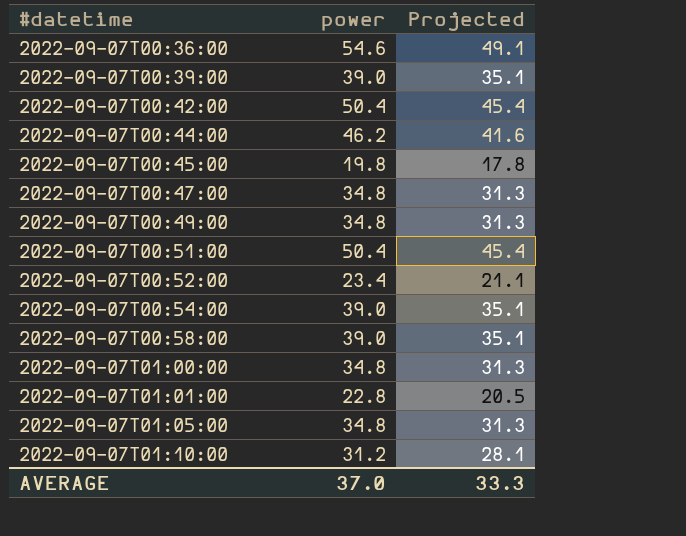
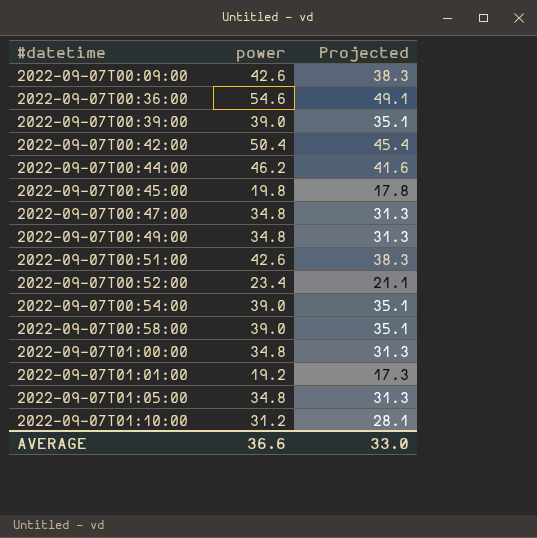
row 2022-09-07T00:09:00: none -> 42.6 | 38.3
2022-09-07T00:51:00 | power: 50.4 -> 42.6
2022-09-07T00:51:00 | Projected: 45.4 -> 38.3
2022-09-07T01:01:00 | power: 22.8 -> 19.2
2022-09-07T01:01:00 | Projected: 20.5 -> 17.3
AVERAGE | power: 37.0 -> 36.6
AVERAGE | Projected: 33.3 -> 33.0

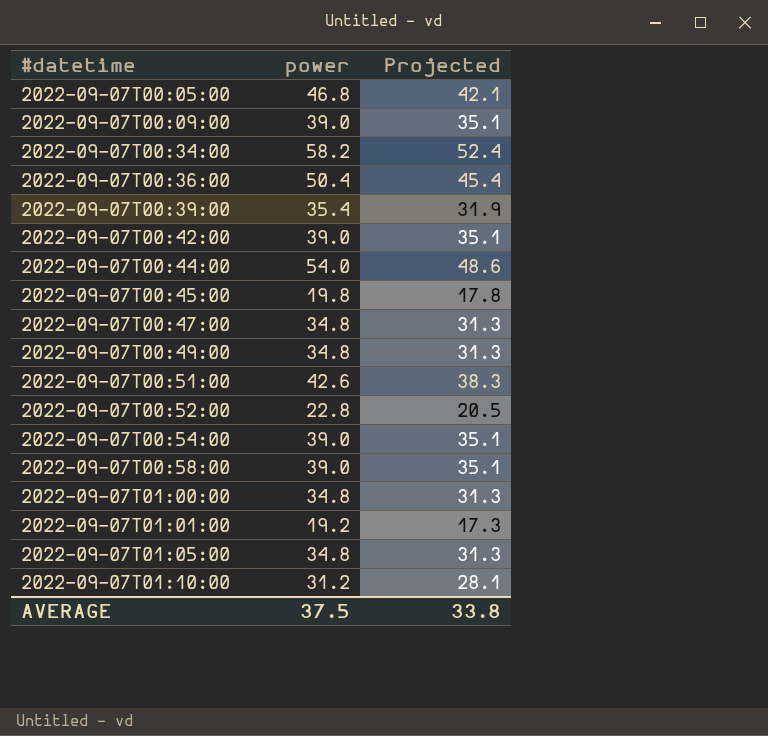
row 2022-09-07T00:05:00: none -> 46.8 | 42.1
2022-09-07T00:09:00 | power: 42.6 -> 39.0
2022-09-07T00:09:00 | Projected: 38.3 -> 35.1
row 2022-09-07T00:34:00: none -> 58.2 | 52.4
2022-09-07T00:36:00 | power: 54.6 -> 50.4
2022-09-07T00:36:00 | Projected: 49.1 -> 45.4
2022-09-07T00:39:00 | power: 39.0 -> 35.4
2022-09-07T00:39:00 | Projected: 35.1 -> 31.9
2022-09-07T00:42:00 | power: 50.4 -> 39.0
2022-09-07T00:42:00 | Projected: 45.4 -> 35.1
2022-09-07T00:44:00 | power: 46.2 -> 54.0
2022-09-07T00:44:00 | Projected: 41.6 -> 48.6
2022-09-07T00:52:00 | power: 23.4 -> 22.8
2022-09-07T00:52:00 | Projected: 21.1 -> 20.5
AVERAGE | power: 36.6 -> 37.5
AVERAGE | Projected: 33.0 -> 33.8

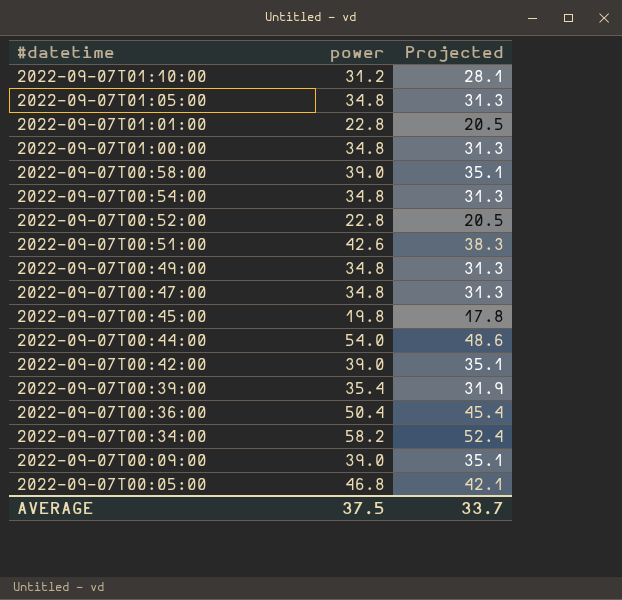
row order: #datetime ascending -> #datetime descending
2022-09-07T01:01:00 | power: 19.2 -> 22.8
2022-09-07T01:01:00 | Projected: 17.3 -> 20.5
2022-09-07T00:54:00 | power: 39.0 -> 34.8
2022-09-07T00:54:00 | Projected: 35.1 -> 31.3
AVERAGE | Projected: 33.8 -> 33.7

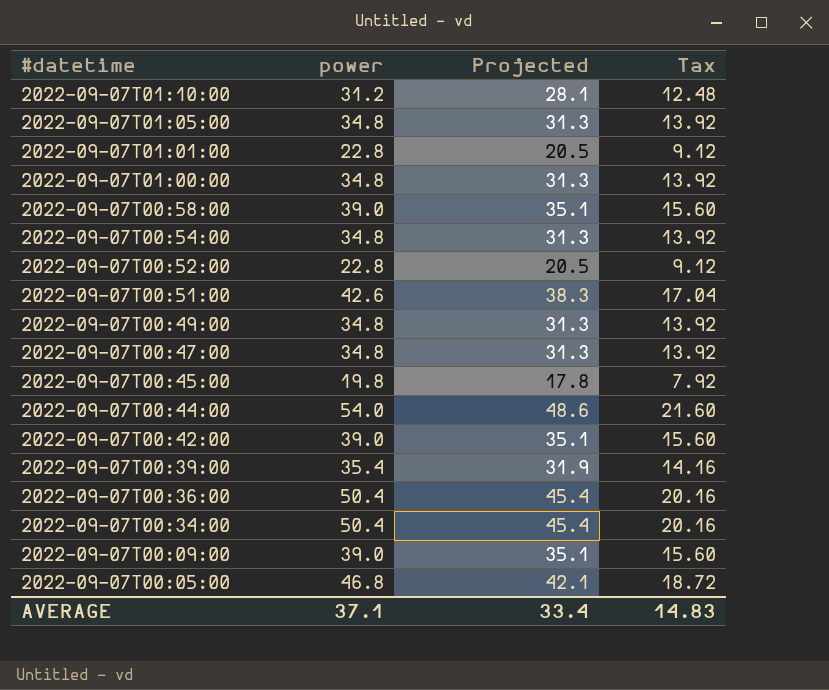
column Tax | formula: none -> [power] * 0.4
2022-09-07T00:34:00 | power: 58.2 -> 50.4
2022-09-07T00:34:00 | Projected: 52.4 -> 45.4
AVERAGE | power: 37.5 -> 37.1
AVERAGE | Projected: 33.7 -> 33.4

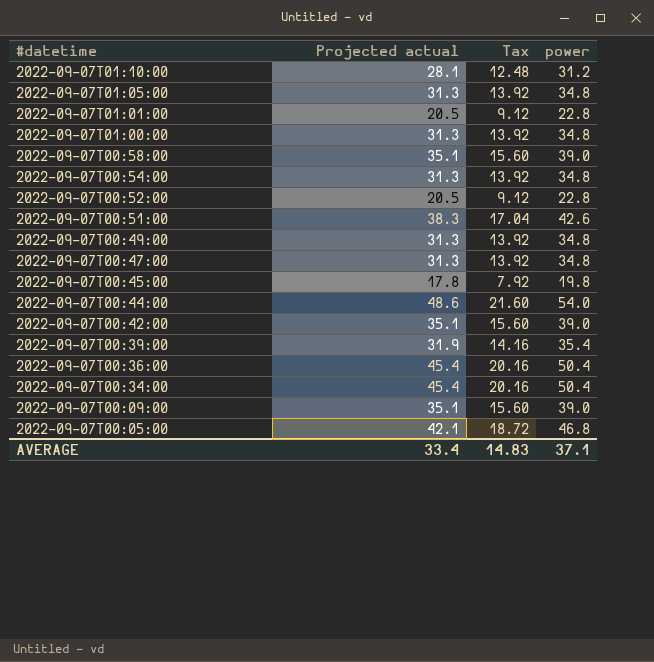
column name: Projected -> Projected actual
column power | position: 2 -> 4

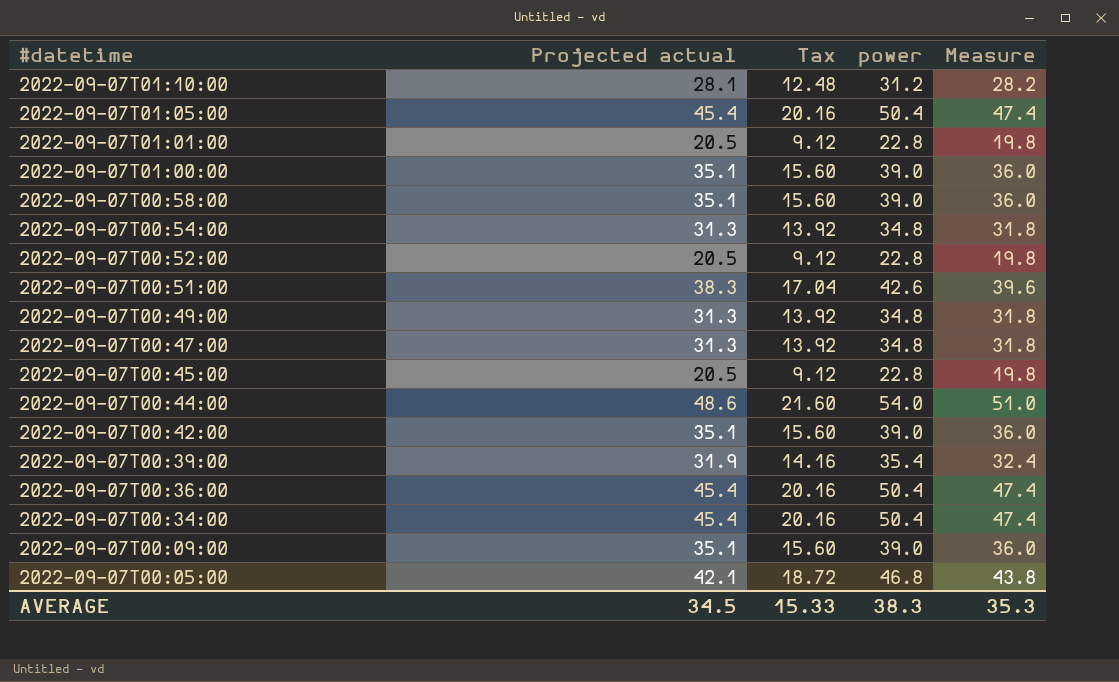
column Measure | formula: none -> [power] - 3
2022-09-07T01:05:00 | Projected actual: 31.3 -> 45.4
2022-09-07T01:05:00 | Tax: 13.92 -> 20.16
2022-09-07T01:05:00 | power: 34.8 -> 50.4
2022-09-07T01:00:00 | Projected actual: 31.3 -> 35.1
2022-09-07T01:00:00 | Tax: 13.92 -> 15.60
2022-09-07T01:00:00 | power: 34.8 -> 39.0
2022-09-07T00:45:00 | Projected actual: 17.8 -> 20.5
2022-09-07T00:45:00 | Tax: 7.92 -> 9.12
2022-09-07T00:45:00 | power: 19.8 -> 22.8
AVERAGE | Projected actual: 33.4 -> 34.5
AVERAGE | Tax: 14.83 -> 15.33
AVERAGE | power: 37.1 -> 38.3

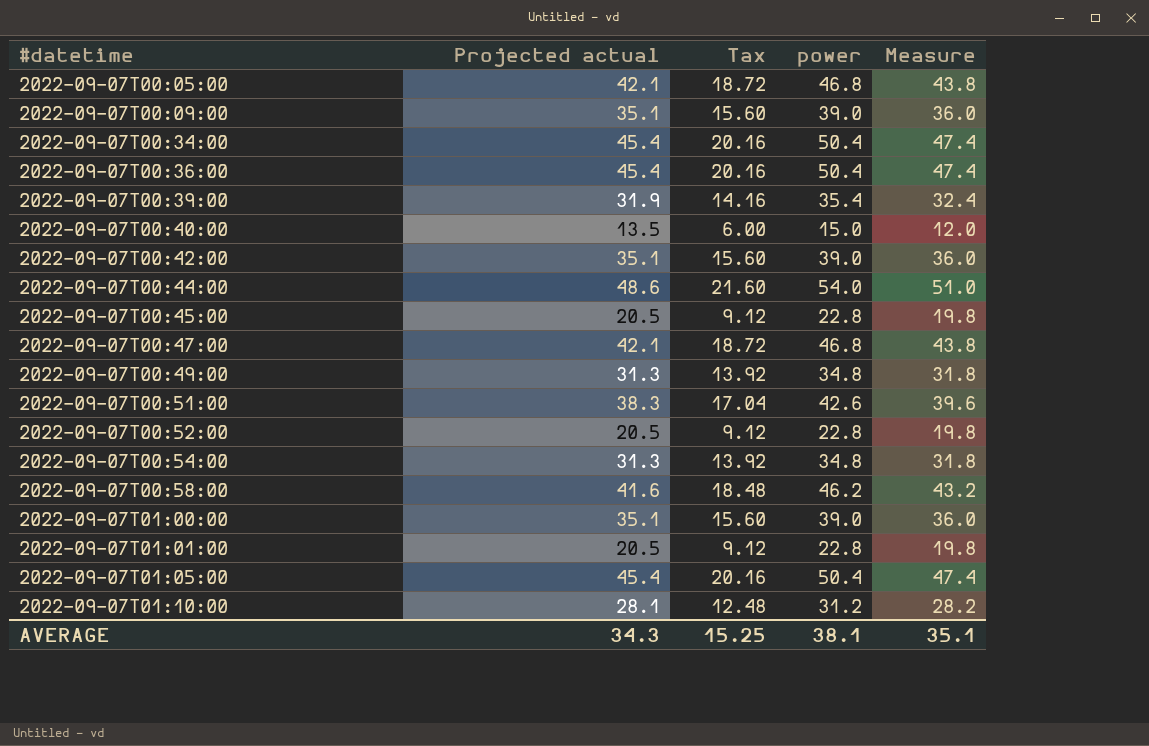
row order: #datetime descending -> #datetime ascending
row 2022-09-07T00:40:00: none -> 13.5 | 6.00 | 15.0 | 12.0
2022-09-07T00:47:00 | Projected actual: 31.3 -> 42.1
2022-09-07T00:47:00 | Tax: 13.92 -> 18.72
2022-09-07T00:47:00 | power: 34.8 -> 46.8
2022-09-07T00:47:00 | Measure: 31.8 -> 43.8
2022-09-07T00:58:00 | Projected actual: 35.1 -> 41.6
2022-09-07T00:58:00 | Tax: 15.60 -> 18.48
2022-09-07T00:58:00 | power: 39.0 -> 46.2
2022-09-07T00:58:00 | Measure: 36.0 -> 43.2
AVERAGE | Projected actual: 34.5 -> 34.3
AVERAGE | Tax: 15.33 -> 15.25
AVERAGE | power: 38.3 -> 38.1
AVERAGE | Measure: 35.3 -> 35.1

